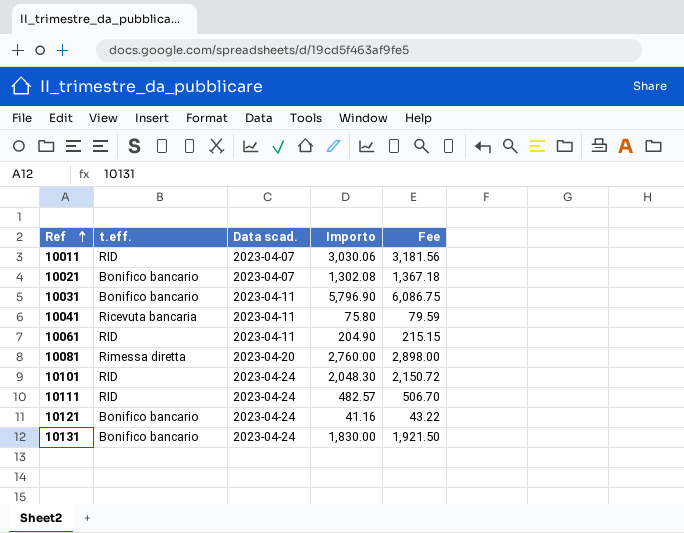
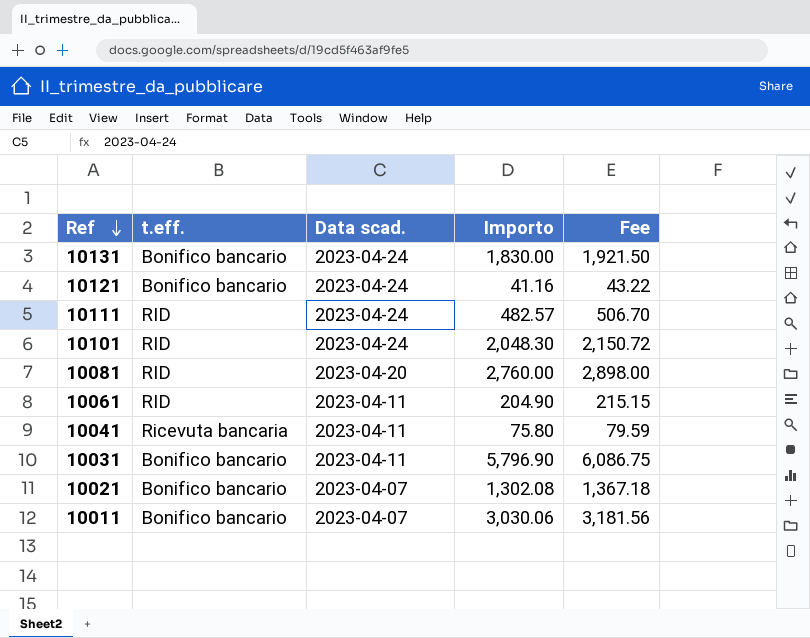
row order: Ref ascending -> Ref descending
10081 | t.eff.: Rimessa diretta -> RID
10011 | t.eff.: RID -> Bonifico bancario

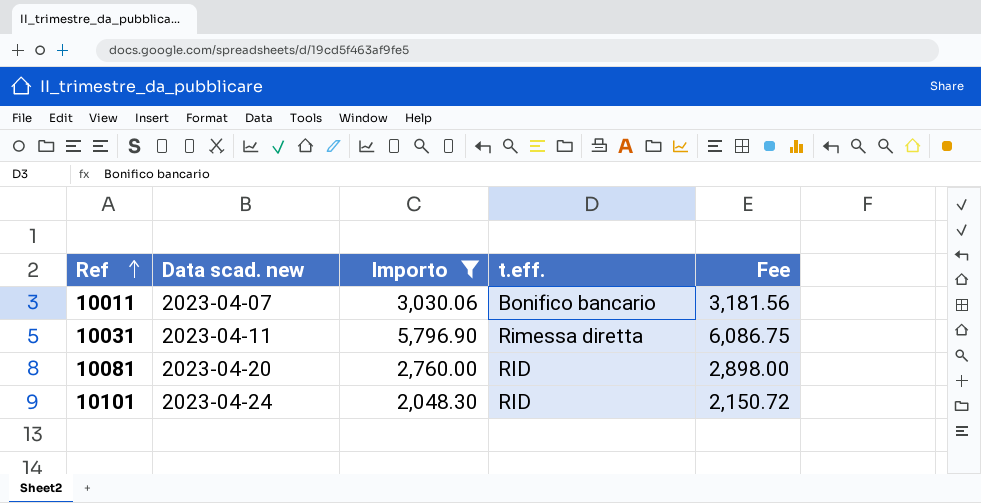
filter: none -> Importo >= 2,048.30
row order: Ref descending -> Ref ascending
column name: Data scad. -> Data scad. new
column t.eff. | position: 2 -> 4
10031 | t.eff.: Bonifico bancario -> Rimessa diretta

